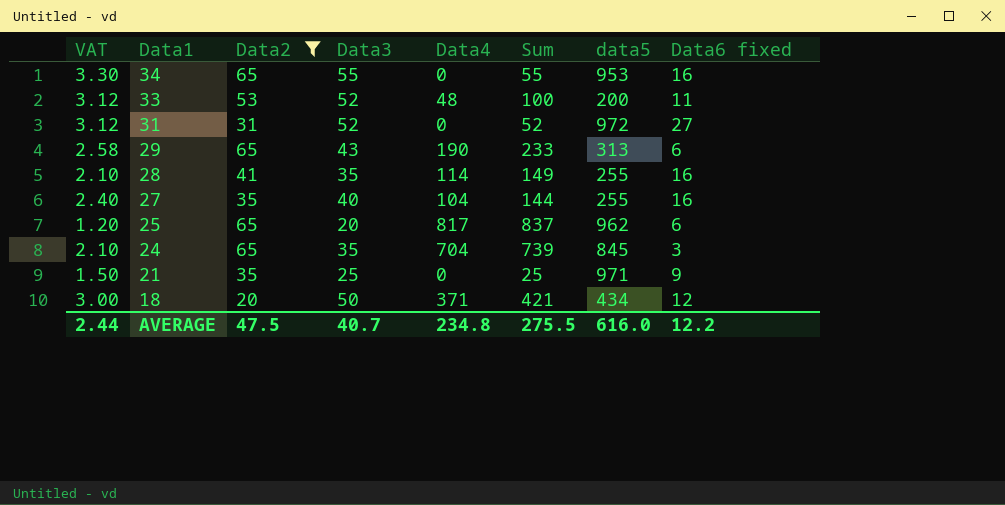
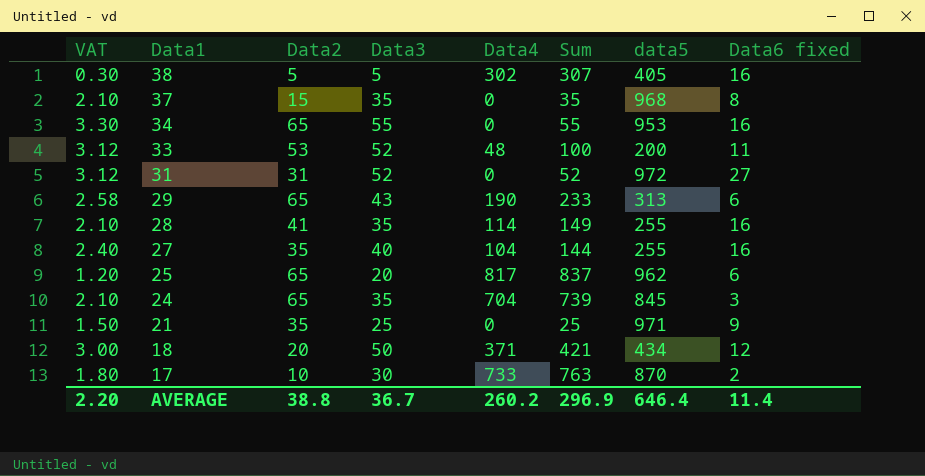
filter: Data2 >= 20 -> none
AVERAGE | VAT: 2.44 -> 2.20
AVERAGE | Data2: 47.5 -> 38.8
AVERAGE | Data3: 40.7 -> 36.7
AVERAGE | Data4: 234.8 -> 260.2
AVERAGE | Sum: 275.5 -> 296.9
AVERAGE | data5: 616.0 -> 646.4
AVERAGE | Data6 fixed: 12.2 -> 11.4

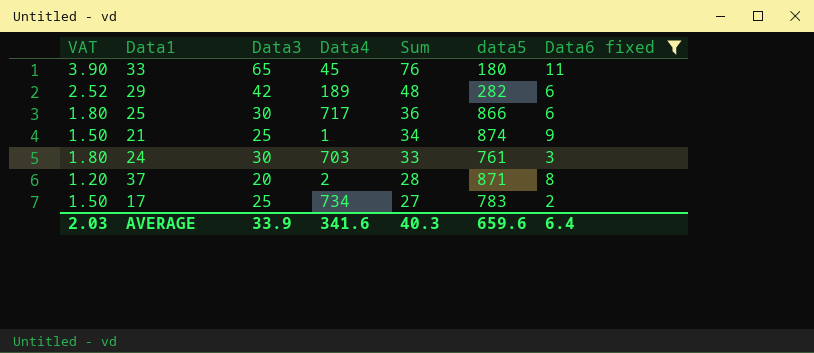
filter: none -> Data6 fixed <= 11
row order: Data1 descending -> Sum descending
column Data2 | position: 3 -> none
column Sum | formula: [Data3] + [Data4] -> [Data3] + [Data6 fixed]
33 | VAT: 3.12 -> 3.90
33 | Data3: 52 -> 65
33 | Data4: 48 -> 45
33 | data5: 200 -> 180
29 | VAT: 2.58 -> 2.52
29 | Data3: 43 -> 42
29 | Data4: 190 -> 189
29 | data5: 313 -> 282
25 | VAT: 1.20 -> 1.80
25 | Data3: 20 -> 30
25 | Data4: 817 -> 717
25 | data5: 962 -> 866
21 | Data4: 0 -> 1
21 | data5: 971 -> 874
24 | VAT: 2.10 -> 1.80
24 | Data3: 35 -> 30
24 | Data4: 704 -> 703
24 | data5: 845 -> 761
37 | VAT: 2.10 -> 1.20
37 | Data3: 35 -> 20
37 | Data4: 0 -> 2
37 | data5: 968 -> 871
17 | VAT: 1.80 -> 1.50
17 | Data3: 30 -> 25
17 | Data4: 733 -> 734
17 | data5: 870 -> 783
AVERAGE | VAT: 2.20 -> 2.03
AVERAGE | Data3: 36.7 -> 33.9
AVERAGE | Data4: 260.2 -> 341.6
AVERAGE | Sum: 296.9 -> 40.3
AVERAGE | data5: 646.4 -> 659.6
AVERAGE | Data6 fixed: 11.4 -> 6.4

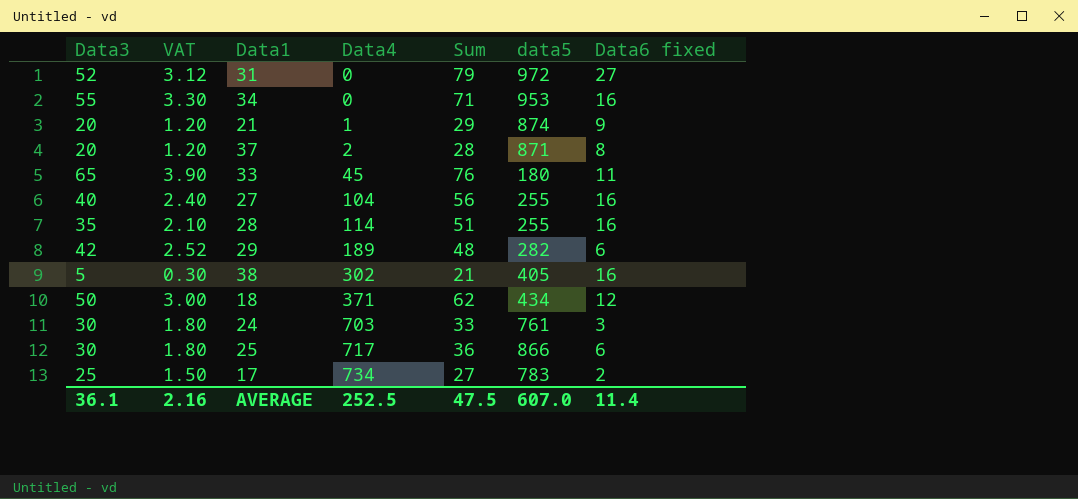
filter: Data6 fixed <= 11 -> none
row order: Sum descending -> Data4 ascending
column Data3 | position: 3 -> 1
21 | Data3: 25 -> 20
21 | VAT: 1.50 -> 1.20
21 | Sum: 34 -> 29
AVERAGE | Data3: 33.9 -> 36.1
AVERAGE | VAT: 2.03 -> 2.16
AVERAGE | Data4: 341.6 -> 252.5
AVERAGE | Sum: 40.3 -> 47.5
AVERAGE | data5: 659.6 -> 607.0
AVERAGE | Data6 fixed: 6.4 -> 11.4

